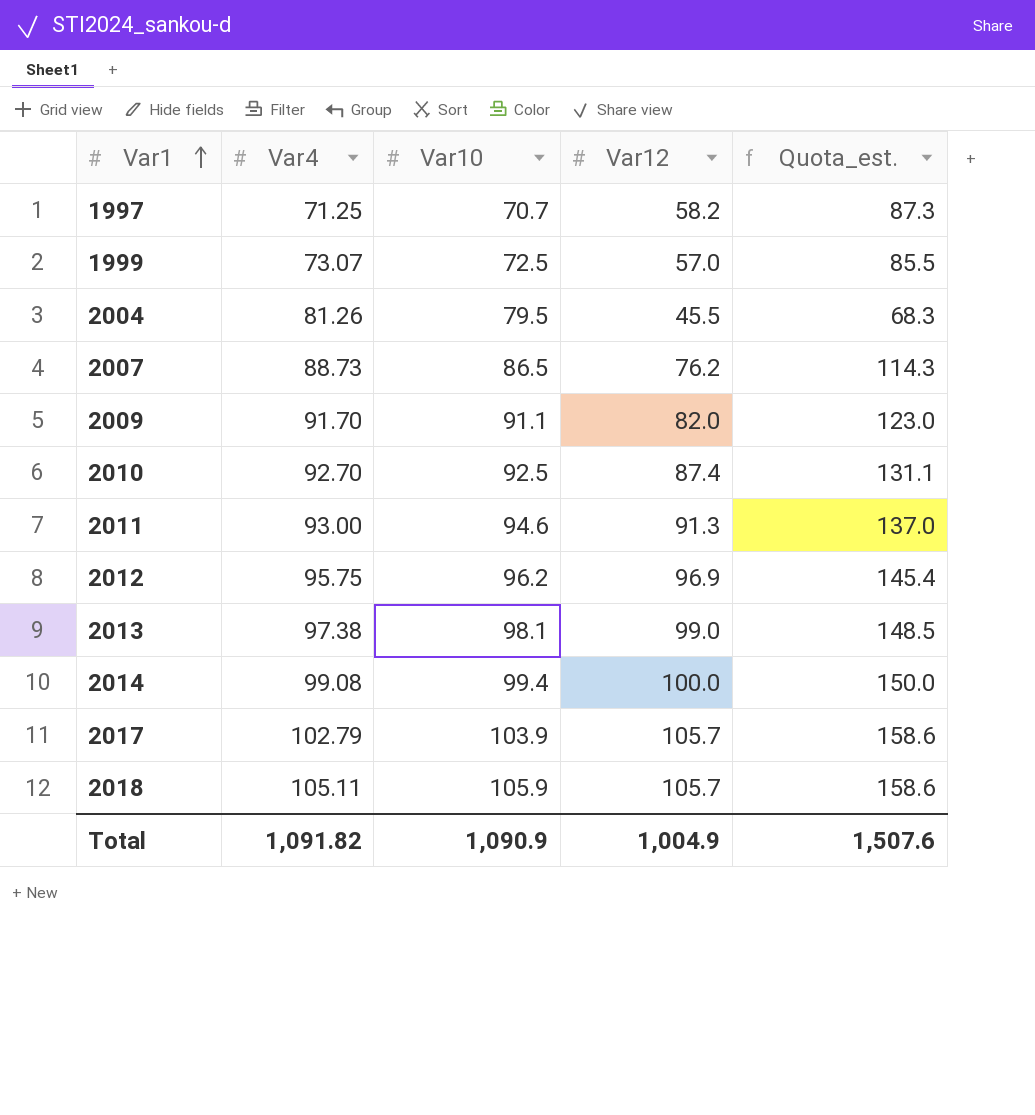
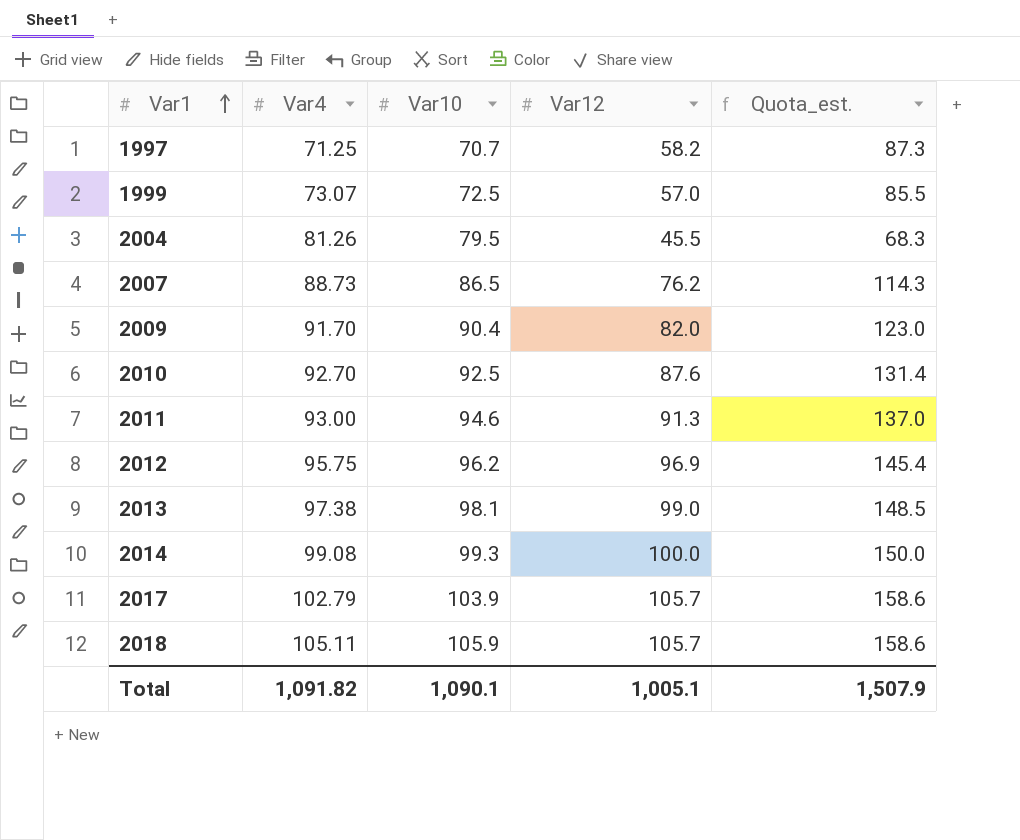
2009 | Var10: 91.1 -> 90.4
2010 | Var12: 87.4 -> 87.6
2010 | Quota_est.: 131.1 -> 131.4
2014 | Var10: 99.4 -> 99.3
Total | Var10: 1,090.9 -> 1,090.1
Total | Var12: 1,004.9 -> 1,005.1
Total | Quota_est.: 1,507.6 -> 1,507.9

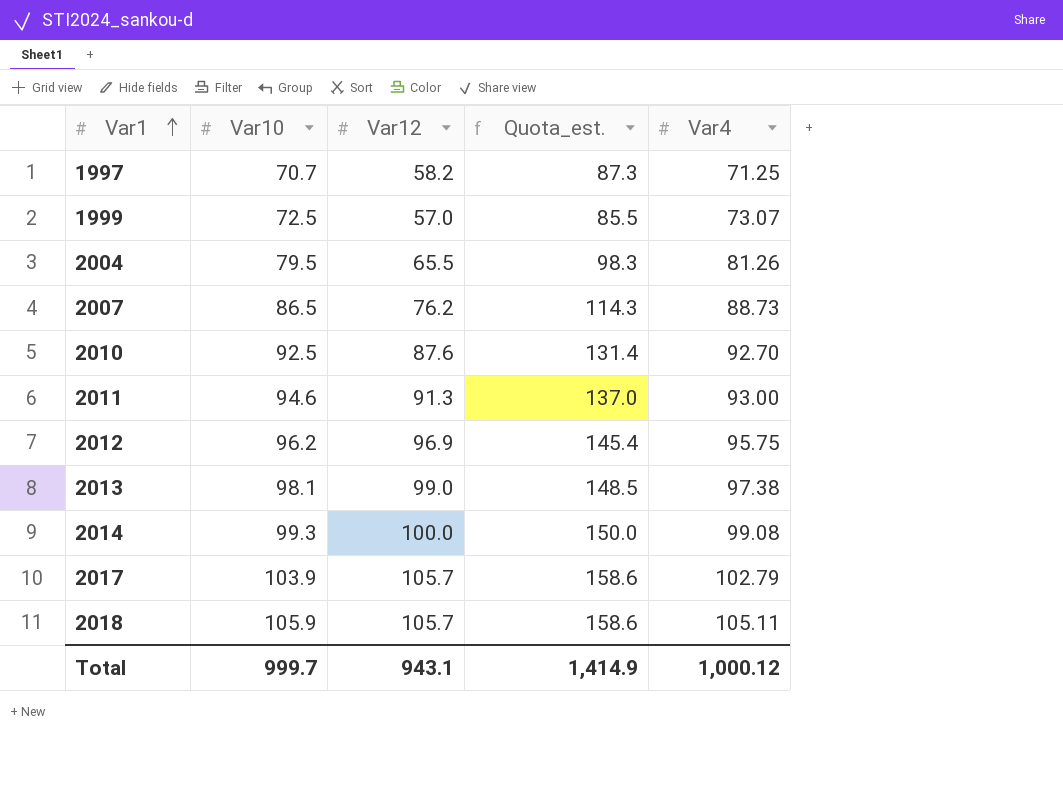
column Var4 | position: 2 -> 5
row 2009: 91.70 | 90.4 | 82.0 | 123.0 -> none
2004 | Var12: 45.5 -> 65.5
2004 | Quota_est.: 68.3 -> 98.3
Total | Var10: 1,090.1 -> 999.7
Total | Var12: 1,005.1 -> 943.1
Total | Quota_est.: 1,507.9 -> 1,414.9
Total | Var4: 1,091.82 -> 1,000.12

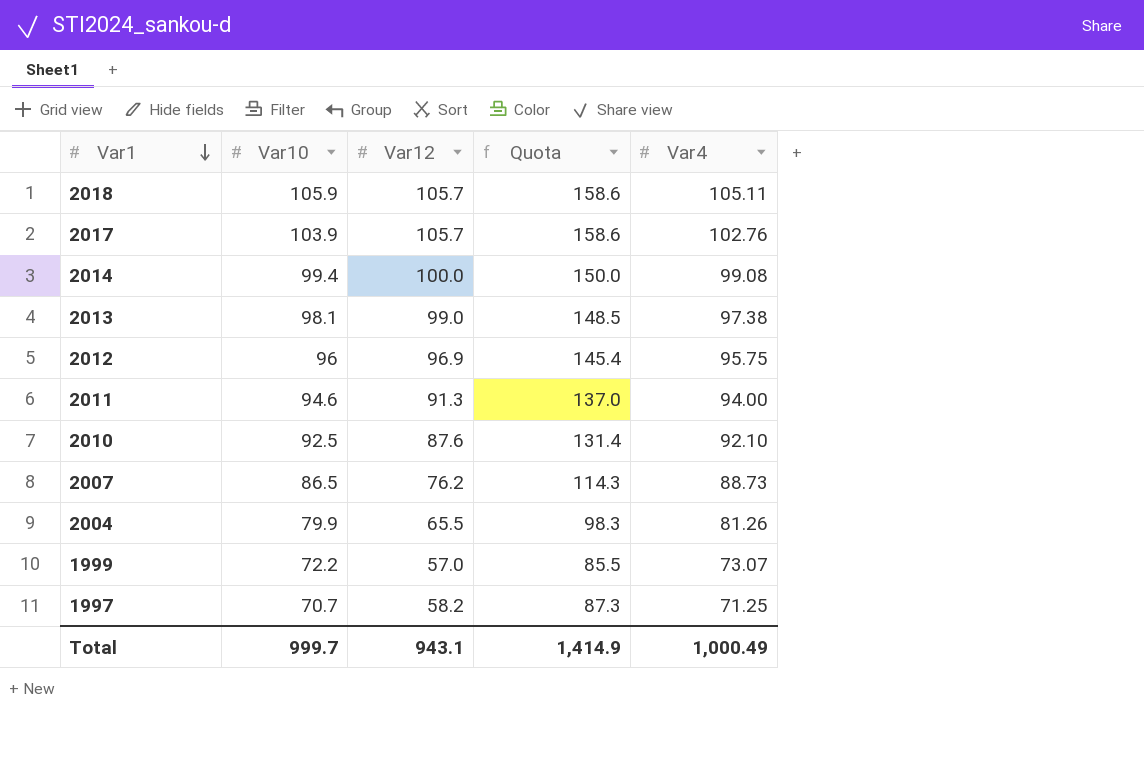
row order: Var1 ascending -> Var1 descending
column name: Quota_est. -> Quota
2017 | Var4: 102.79 -> 102.76
2014 | Var10: 99.3 -> 99.4
2012 | Var10: 96.2 -> 96
2011 | Var4: 93.00 -> 94.00
2010 | Var4: 92.70 -> 92.10
2004 | Var10: 79.5 -> 79.9
1999 | Var10: 72.5 -> 72.2
Total | Var4: 1,000.12 -> 1,000.49

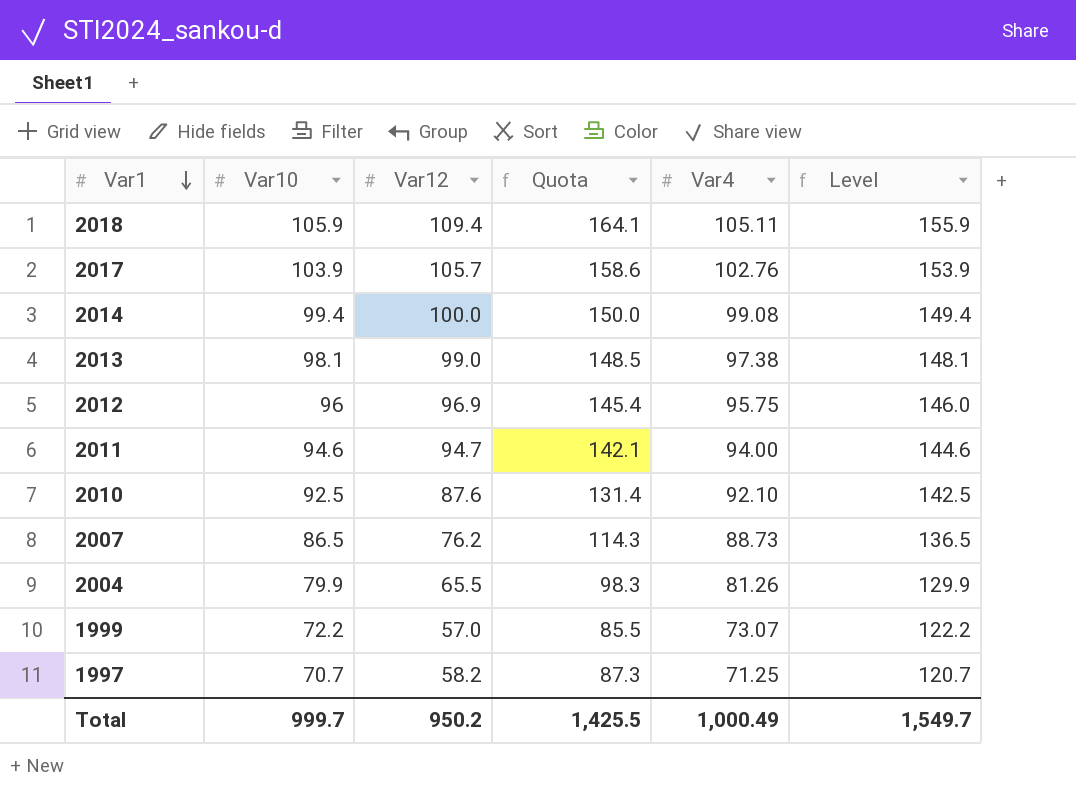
column Level | formula: none -> [Var10] + 50
2018 | Var12: 105.7 -> 109.4
2018 | Quota: 158.6 -> 164.1
2011 | Var12: 91.3 -> 94.7
2011 | Quota: 137.0 -> 142.1
Total | Var12: 943.1 -> 950.2
Total | Quota: 1,414.9 -> 1,425.5

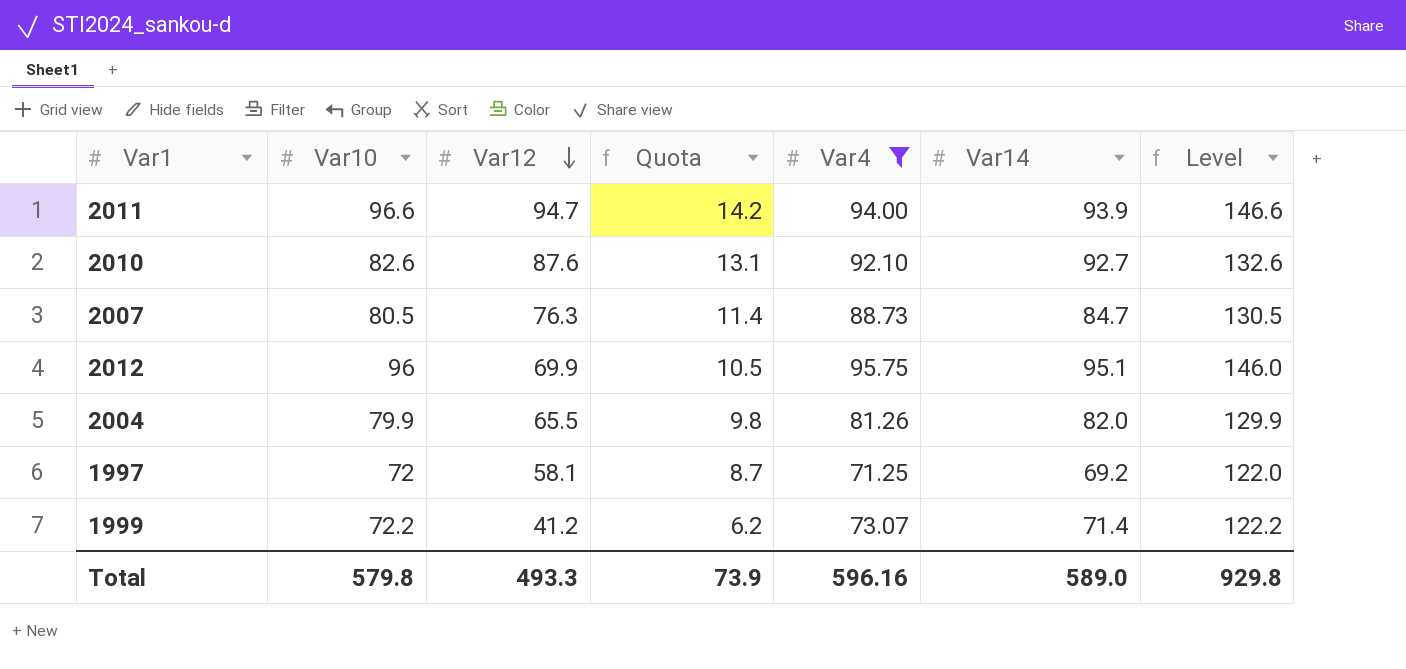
filter: none -> Var4 <= 95.75
row order: Var1 descending -> Var12 descending
column Quota | formula: [Var12] * 1.5 -> [Var12] * 0.15
column Var14 | position: none -> 6
2011 | Var10: 94.6 -> 96.6
2011 | Level: 144.6 -> 146.6
2010 | Var10: 92.5 -> 82.6
2010 | Level: 142.5 -> 132.6
2007 | Var10: 86.5 -> 80.5
2007 | Var12: 76.2 -> 76.3
2007 | Level: 136.5 -> 130.5
2012 | Var12: 96.9 -> 69.9
1997 | Var10: 70.7 -> 72
1997 | Var12: 58.2 -> 58.1
1997 | Level: 120.7 -> 122.0
1999 | Var12: 57.0 -> 41.2
Total | Var10: 999.7 -> 579.8
Total | Var12: 950.2 -> 493.3
Total | Quota: 1,425.5 -> 73.9
Total | Var4: 1,000.49 -> 596.16
Total | Level: 1,549.7 -> 929.8

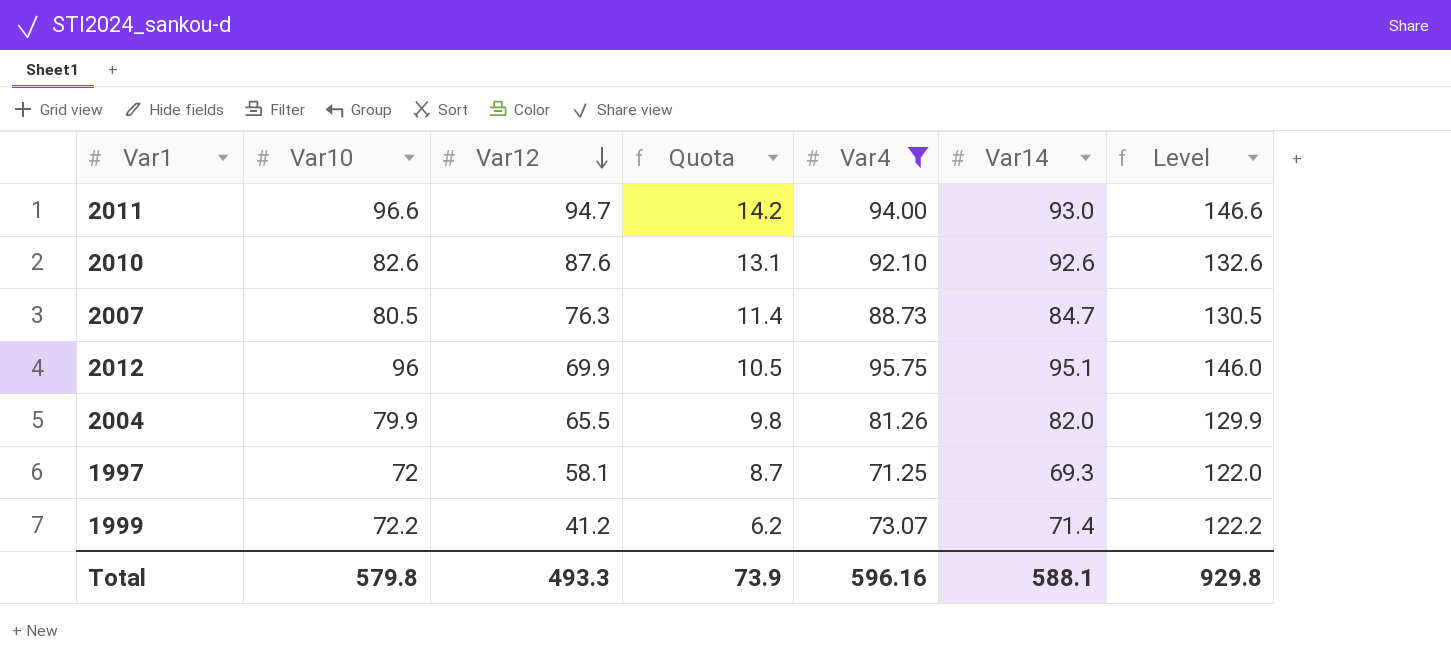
2011 | Var14: 93.9 -> 93.0
2010 | Var14: 92.7 -> 92.6
1997 | Var14: 69.2 -> 69.3
Total | Var14: 589.0 -> 588.1

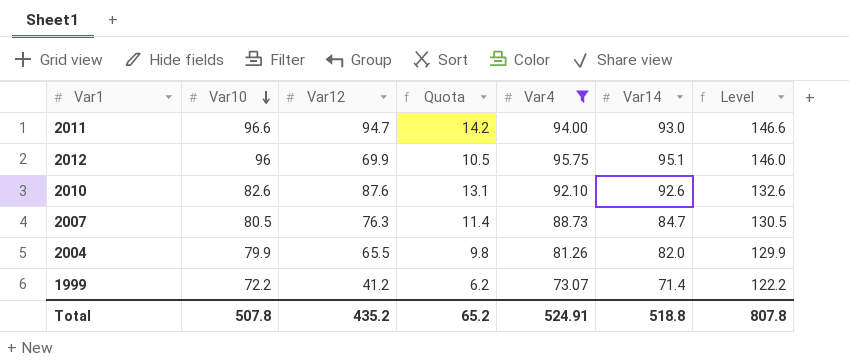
row order: Var12 descending -> Var10 descending
row 1997: 72 | 58.1 | 8.7 | 71.25 | 69.3 | 122.0 -> none
Total | Var10: 579.8 -> 507.8
Total | Var12: 493.3 -> 435.2
Total | Quota: 73.9 -> 65.2
Total | Var4: 596.16 -> 524.91
Total | Var14: 588.1 -> 518.8
Total | Level: 929.8 -> 807.8

